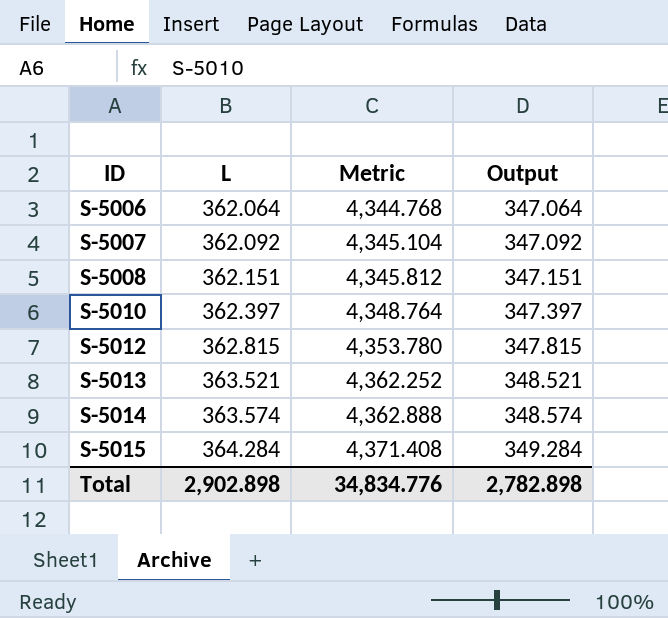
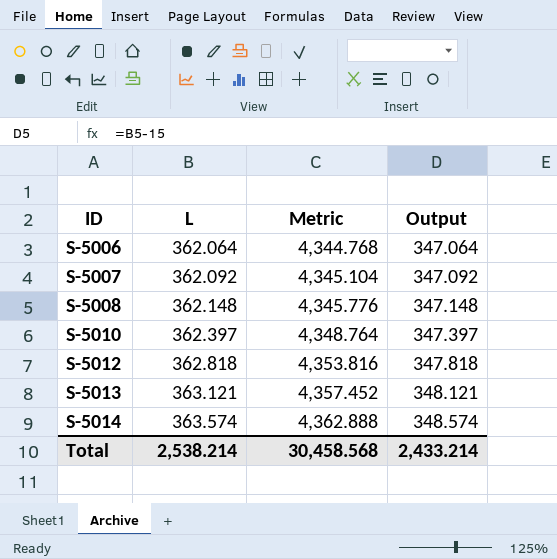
row S-5015: 364.284 | 4,371.408 | 349.284 -> none
S-5008 | L: 362.151 -> 362.148
S-5008 | Metric: 4,345.812 -> 4,345.776
S-5008 | Output: 347.151 -> 347.148
S-5012 | L: 362.815 -> 362.818
S-5012 | Metric: 4,353.780 -> 4,353.816
S-5012 | Output: 347.815 -> 347.818
S-5013 | L: 363.521 -> 363.121
S-5013 | Metric: 4,362.252 -> 4,357.452
S-5013 | Output: 348.521 -> 348.121
Total | L: 2,902.898 -> 2,538.214
Total | Metric: 34,834.776 -> 30,458.568
Total | Output: 2,782.898 -> 2,433.214

